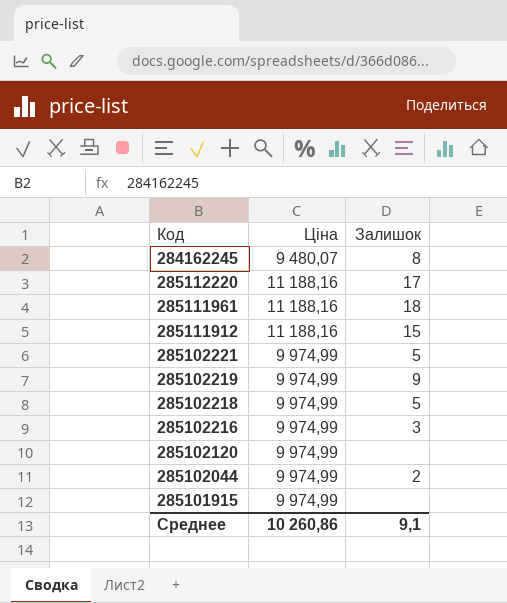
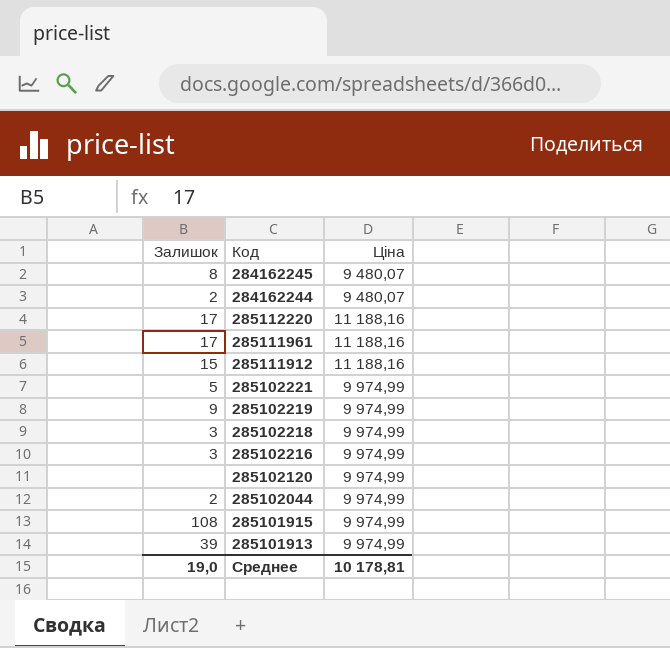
column Залишок | position: 3 -> 1
row 284162244: none -> 2 | 9 480,07
285111961 | Залишок: 18 -> 17
285102218 | Залишок: 5 -> 3
285101915 | Залишок: none -> 108
row 285101913: none -> 39 | 9 974,99
Среднее | Залишок: 9,1 -> 19,0
Среднее | Ціна: 10 260,86 -> 10 178,81

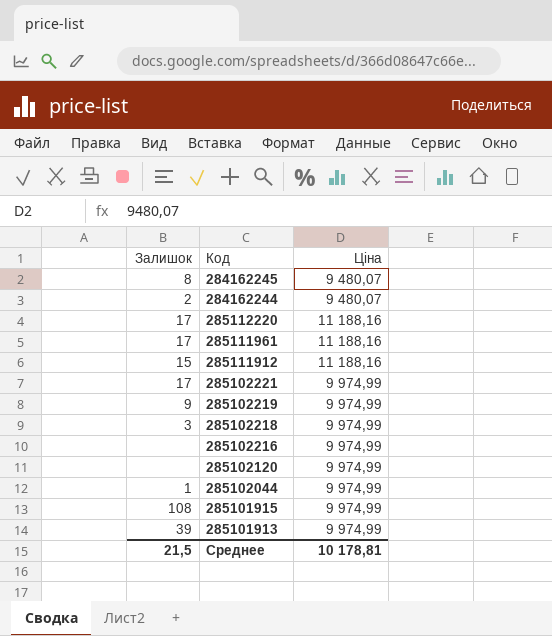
285102221 | Залишок: 5 -> 17
285102216 | Залишок: 3 -> none
285102044 | Залишок: 2 -> 1
Среднее | Залишок: 19,0 -> 21,5

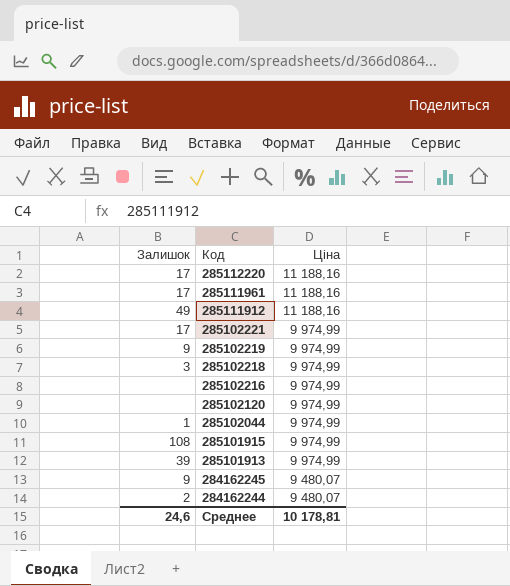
row order: none -> Код descending
285111912 | Залишок: 15 -> 49
284162245 | Залишок: 8 -> 9
Среднее | Залишок: 21,5 -> 24,6

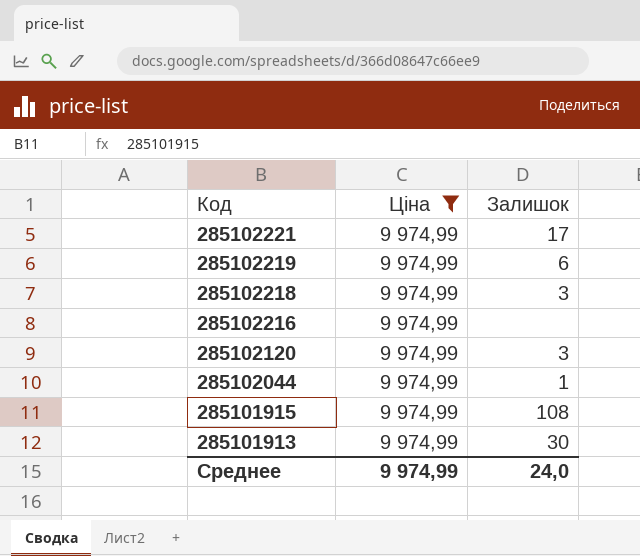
filter: none -> Ціна = 9 974,99
column Залишок | position: 1 -> 3
285102219 | Залишок: 9 -> 6
285102120 | Залишок: none -> 3
285101913 | Залишок: 39 -> 30
Среднее | Ціна: 10 178,81 -> 9 974,99
Среднее | Залишок: 24,6 -> 24,0

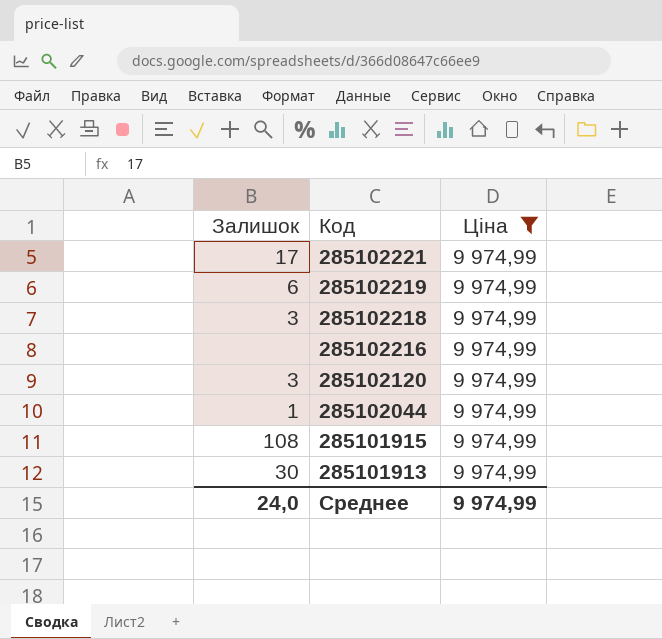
column Залишок | position: 3 -> 1

